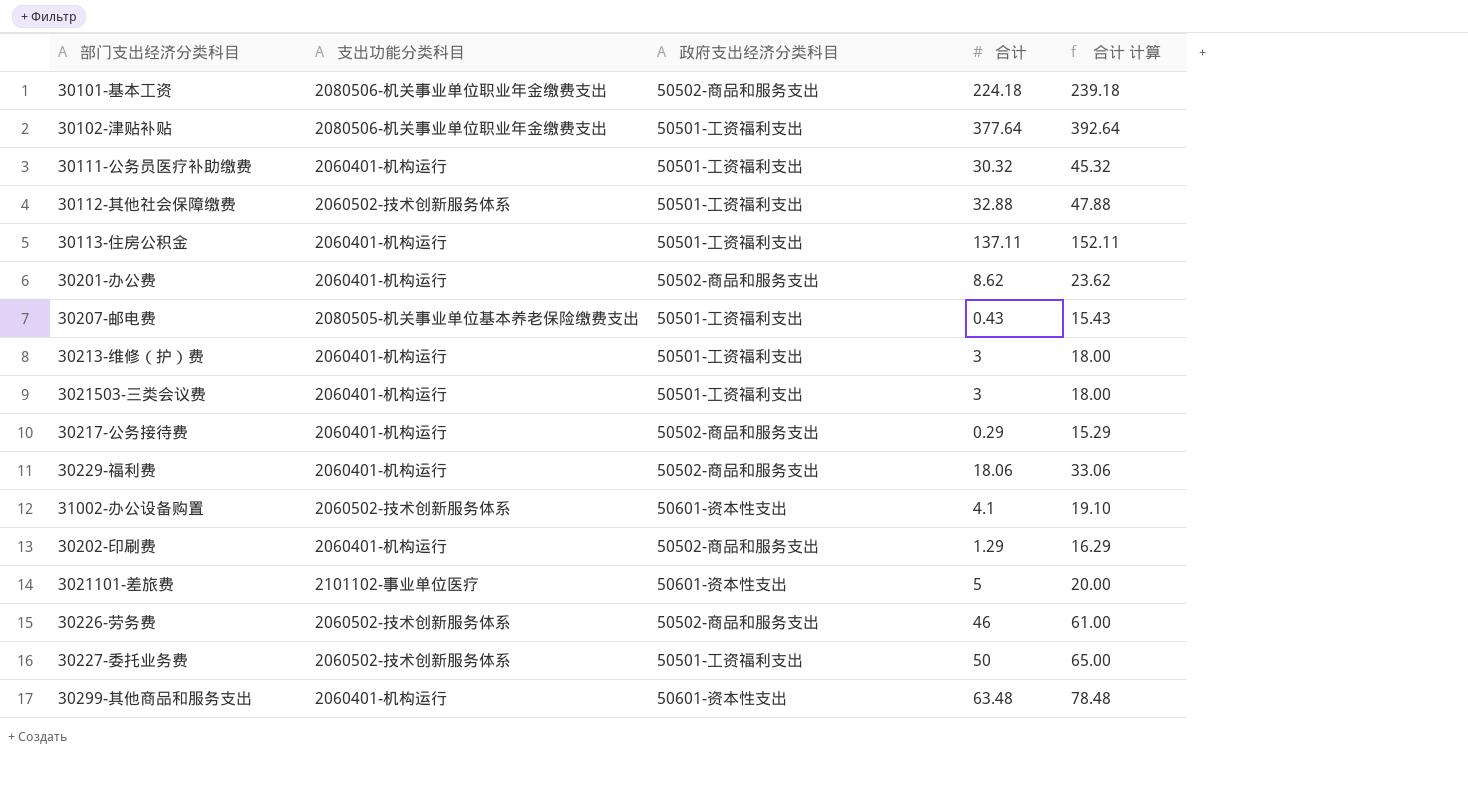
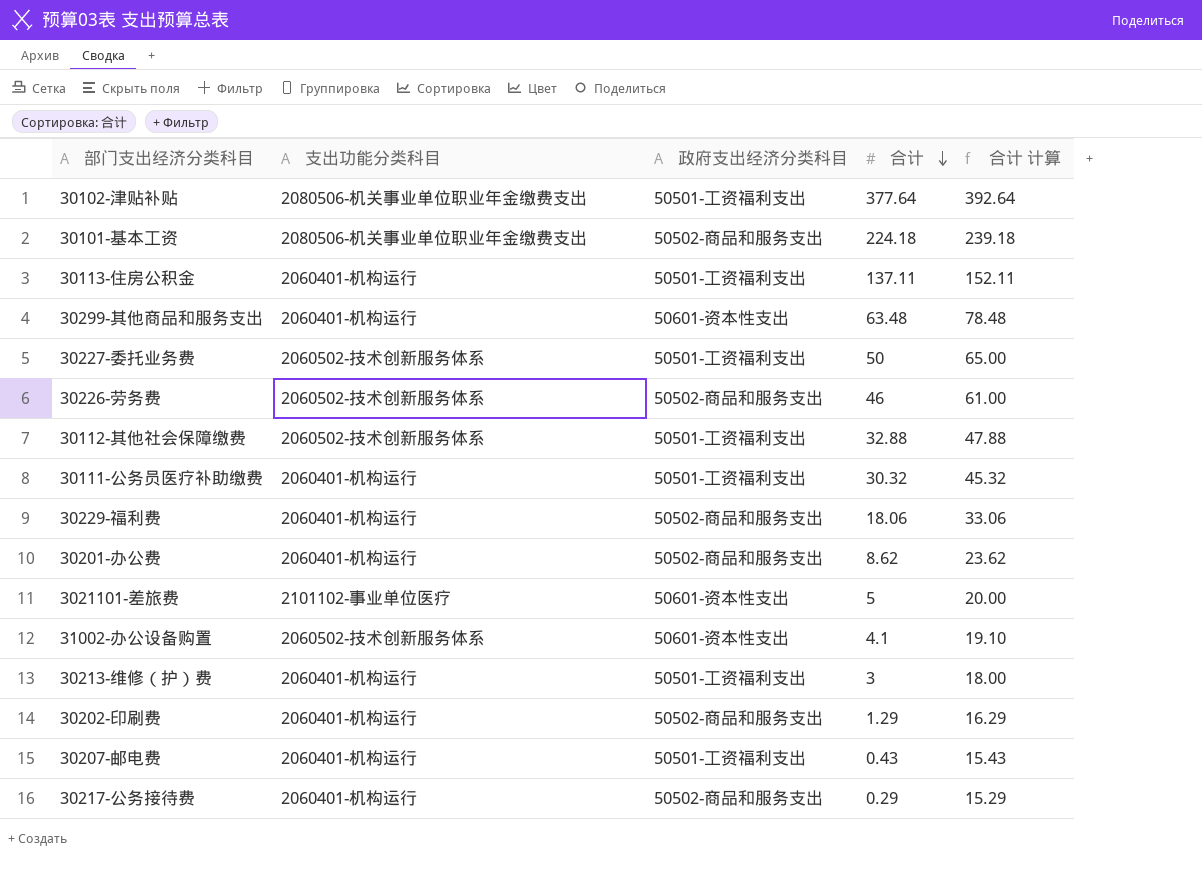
row order: none -> 合计 descending
row 3021503-三类会议费: 2060401-机构运行 | 50501-工资福利支出 | 3 | 18.00 -> none
30207-邮电费 | 支出功能分类科目: 2080505-机关事业单位基本养老保险缴费支出 -> 2060401-机构运行

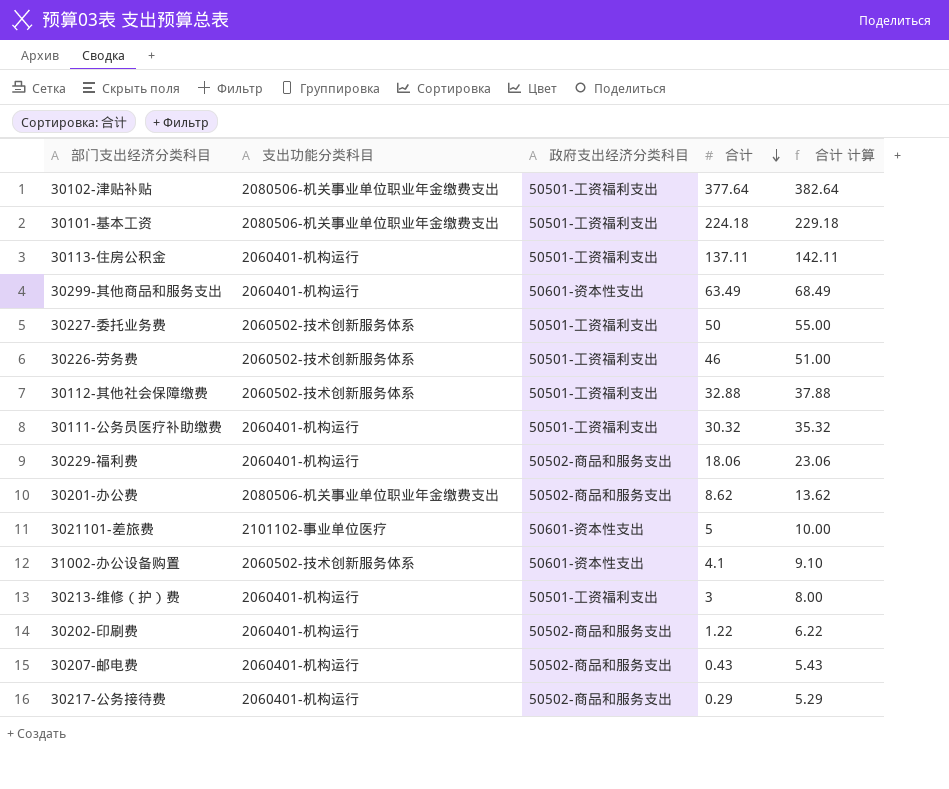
column 合计 计算 | formula: [合计] + 15 -> [合计] + 5
30101-基本工资 | 政府支出经济分类科目: 50502-商品和服务支出 -> 50501-工资福利支出
30299-其他商品和服务支出 | 合计: 63.48 -> 63.49
30226-劳务费 | 政府支出经济分类科目: 50502-商品和服务支出 -> 50501-工资福利支出
30201-办公费 | 支出功能分类科目: 2060401-机构运行 -> 2080506-机关事业单位职业年金缴费支出
30202-印刷费 | 合计: 1.29 -> 1.22
30207-邮电费 | 政府支出经济分类科目: 50501-工资福利支出 -> 50502-商品和服务支出

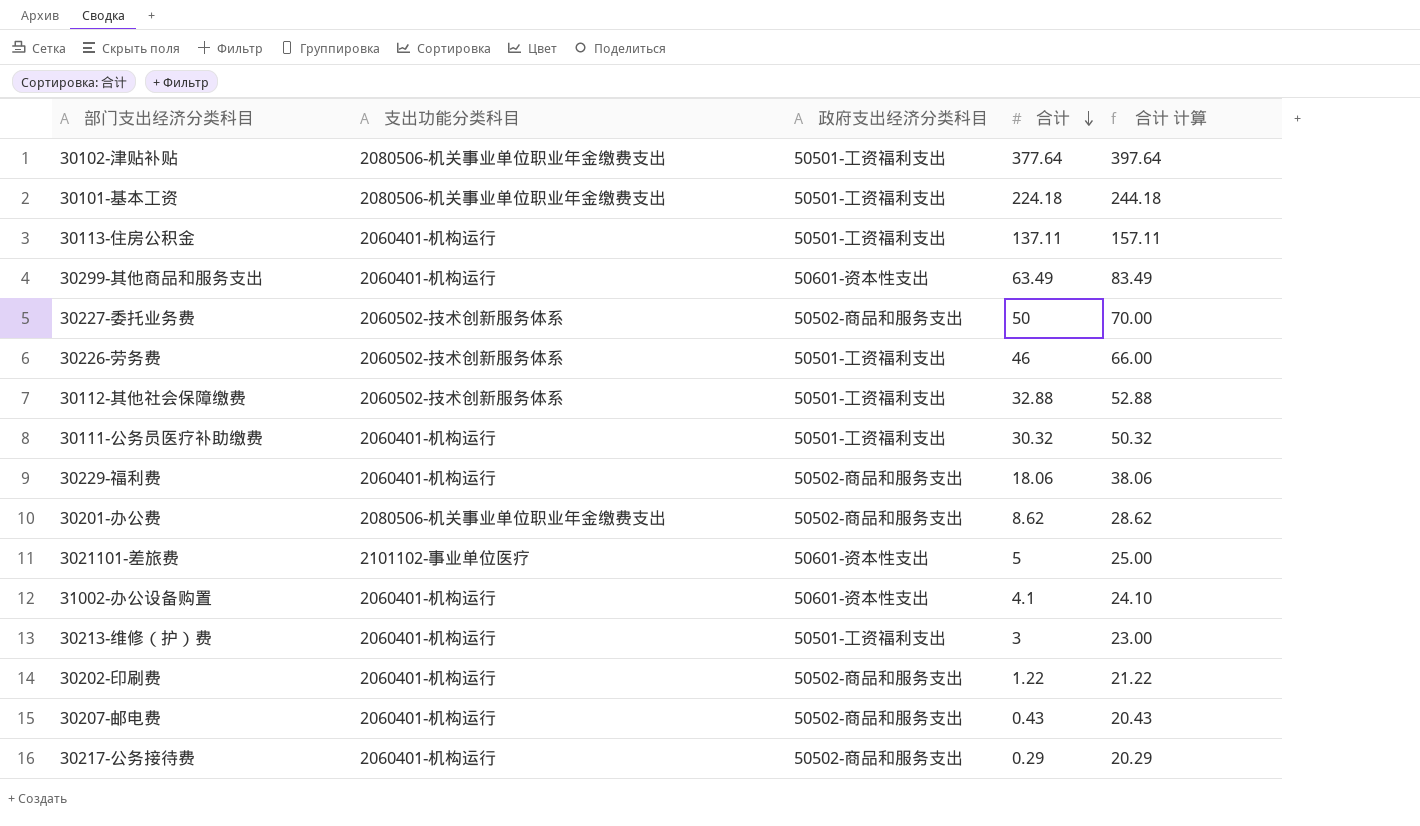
column 合计 计算 | formula: [合计] + 5 -> [合计] + 20
30227-委托业务费 | 政府支出经济分类科目: 50501-工资福利支出 -> 50502-商品和服务支出
31002-办公设备购置 | 支出功能分类科目: 2060502-技术创新服务体系 -> 2060401-机构运行

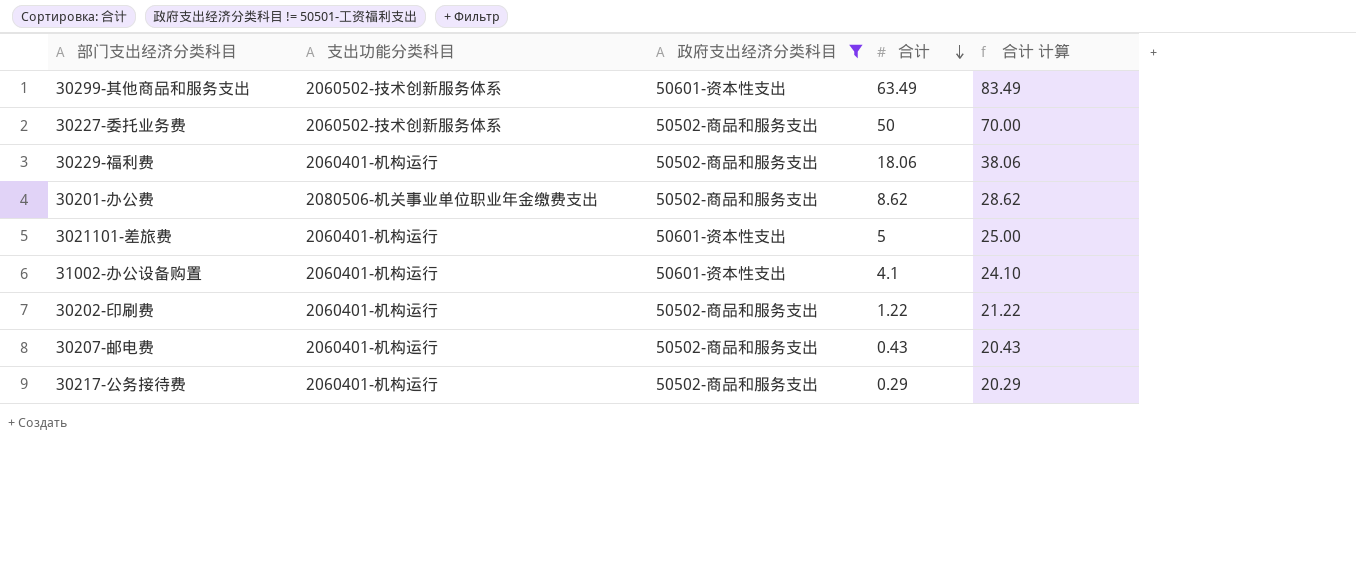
filter: none -> 政府支出经济分类科目 != 50501-工资福利支出
30299-其他商品和服务支出 | 支出功能分类科目: 2060401-机构运行 -> 2060502-技术创新服务体系
3021101-差旅费 | 支出功能分类科目: 2101102-事业单位医疗 -> 2060401-机构运行

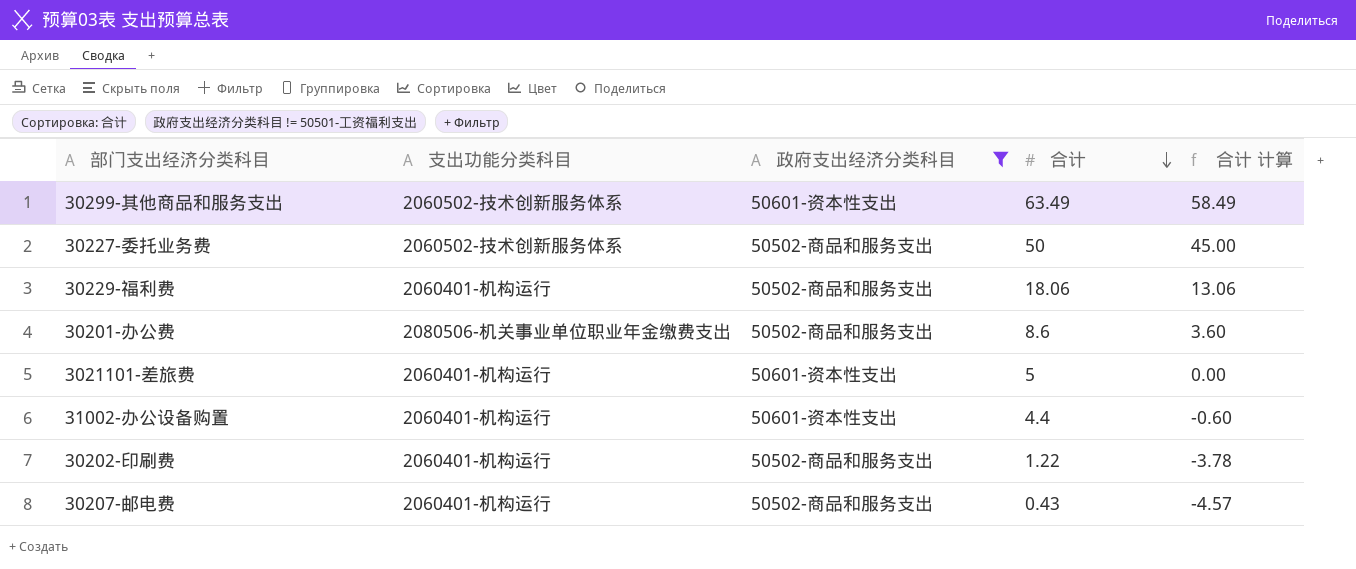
column 合计 计算 | formula: [合计] + 20 -> [合计] - 5
row 30217-公务接待费: 2060401-机构运行 | 50502-商品和服务支出 | 0.29 | 20.29 -> none
30201-办公费 | 合计: 8.62 -> 8.6
31002-办公设备购置 | 合计: 4.1 -> 4.4

